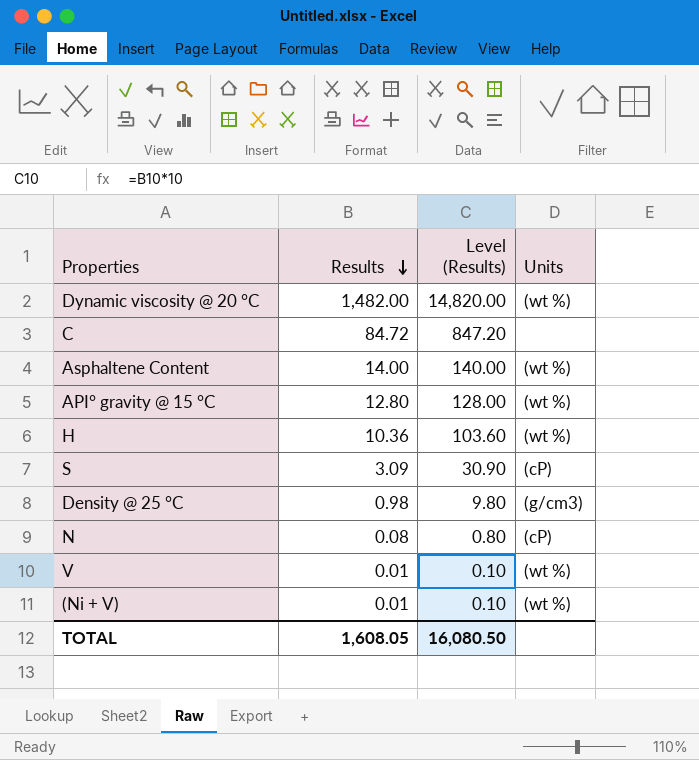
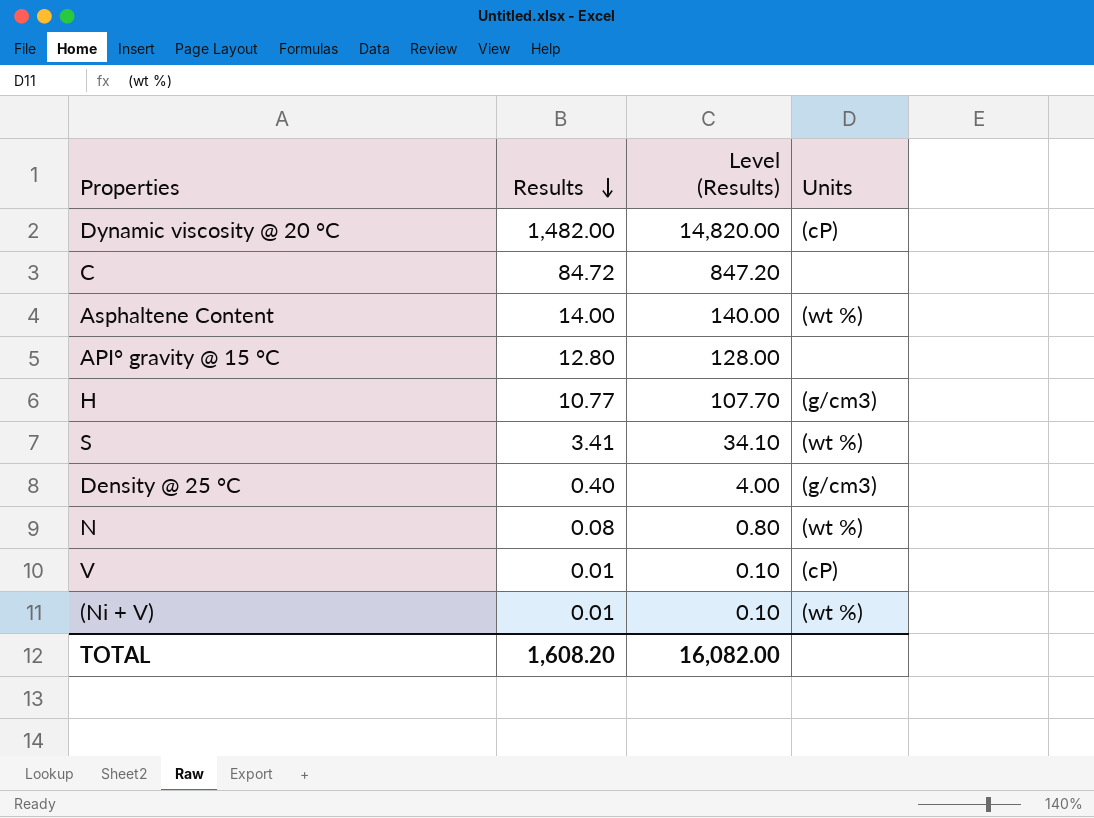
Dynamic viscosity @ 20 °C | Units: (wt %) -> (cP)
API° gravity @ 15 °C | Units: (wt %) -> none
H | Results: 10.36 -> 10.77
H | Level (Results): 103.60 -> 107.70
H | Units: (wt %) -> (g/cm3)
S | Results: 3.09 -> 3.41
S | Level (Results): 30.90 -> 34.10
S | Units: (cP) -> (wt %)
Density @ 25 °C | Results: 0.98 -> 0.40
Density @ 25 °C | Level (Results): 9.80 -> 4.00
N | Units: (cP) -> (wt %)
V | Units: (wt %) -> (cP)
TOTAL | Results: 1,608.05 -> 1,608.20
TOTAL | Level (Results): 16,080.50 -> 16,082.00

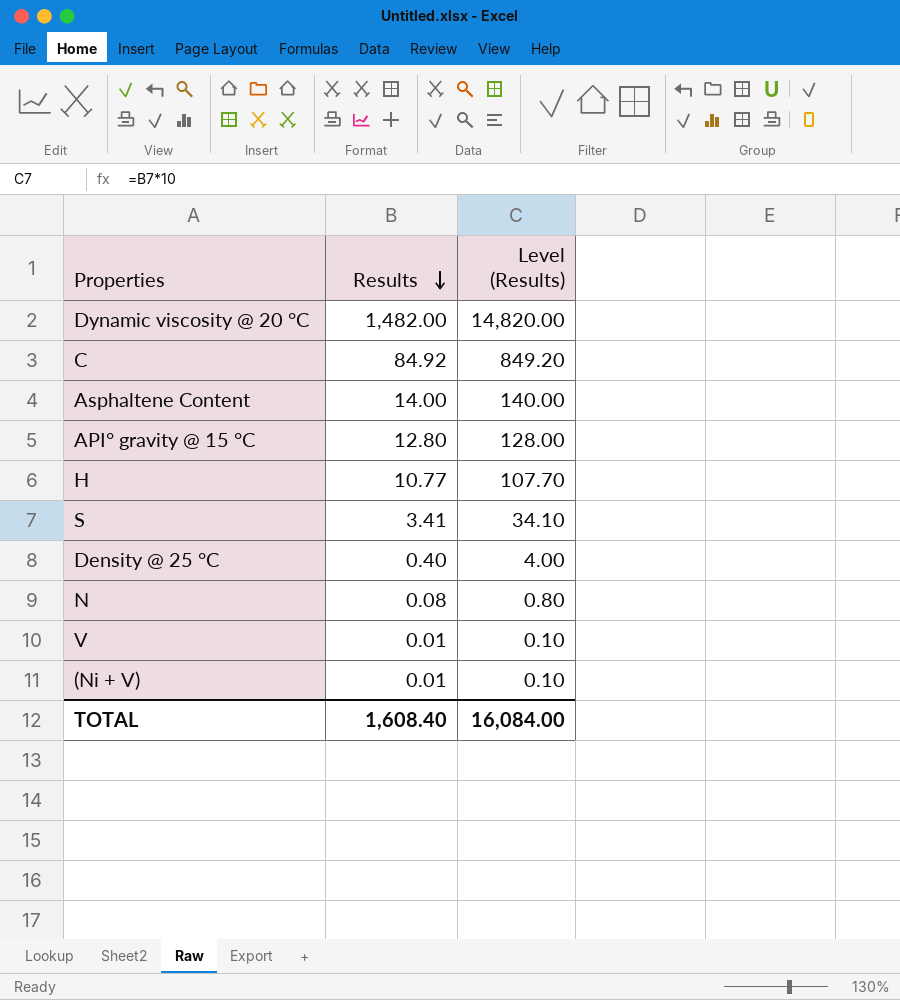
column Units | position: 4 -> none
C | Results: 84.72 -> 84.92
C | Level (Results): 847.20 -> 849.20
TOTAL | Results: 1,608.20 -> 1,608.40
TOTAL | Level (Results): 16,082.00 -> 16,084.00

